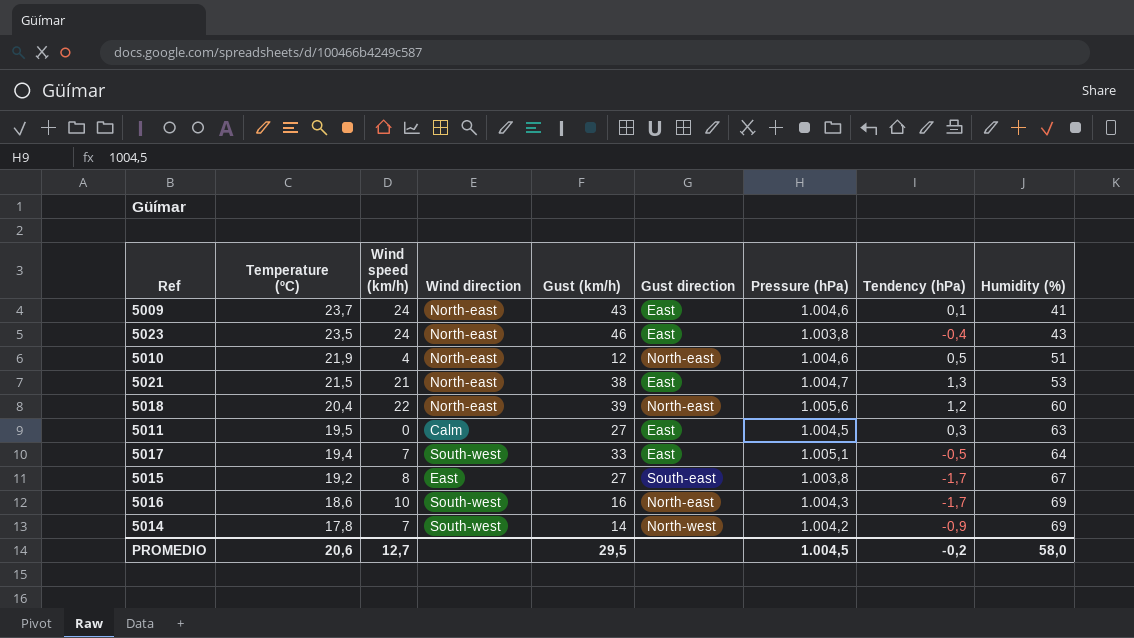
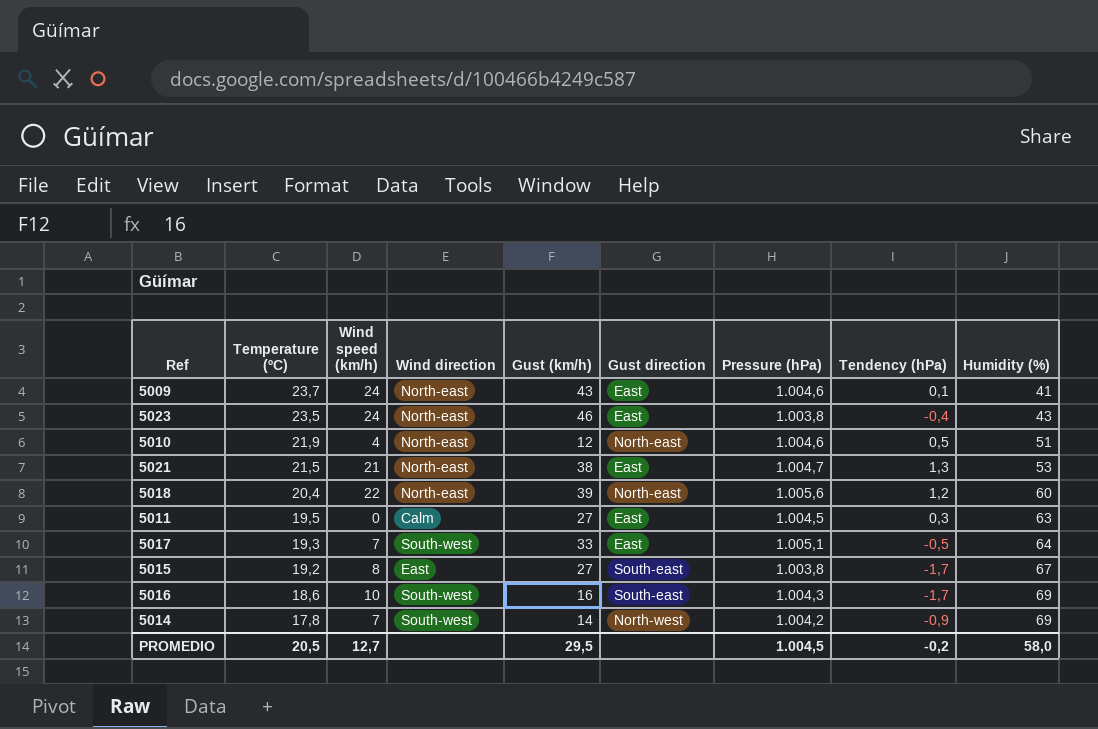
5017 | Temperature (ºC): 19,4 -> 19,3
5016 | Gust direction: North-east -> South-east
PROMEDIO | Temperature (ºC): 20,6 -> 20,5

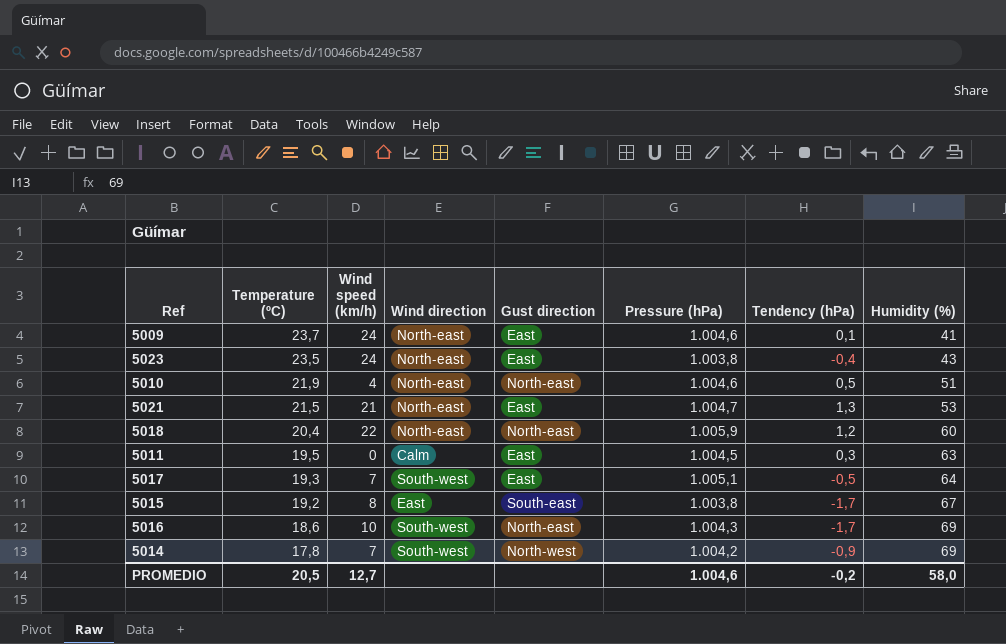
column Gust (km/h) | position: 5 -> none
5018 | Pressure (hPa): 1.005,6 -> 1.005,9
5016 | Gust direction: South-east -> North-east
PROMEDIO | Pressure (hPa): 1.004,5 -> 1.004,6

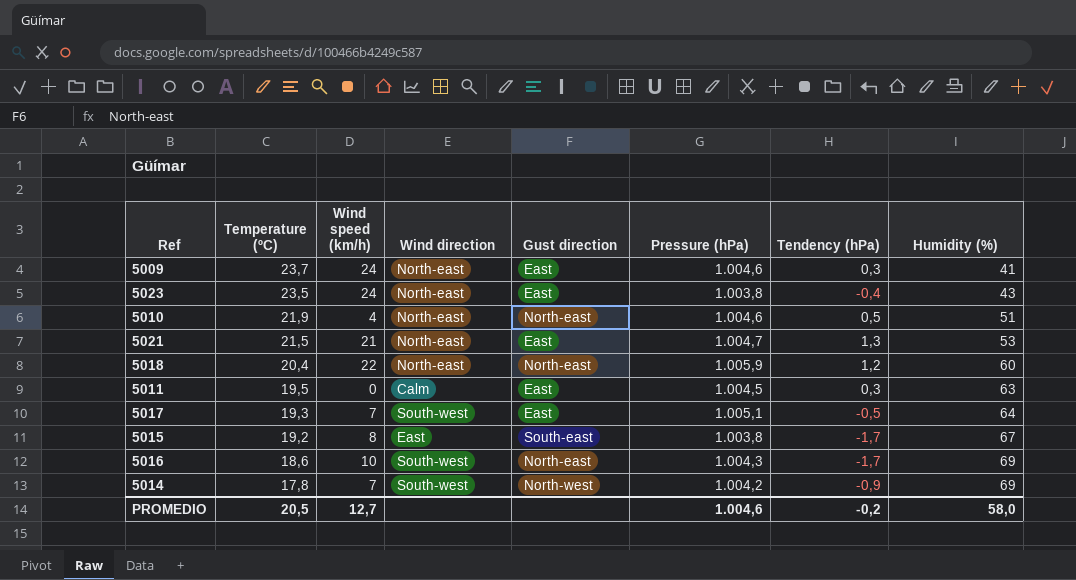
5009 | Tendency (hPa): 0,1 -> 0,3

